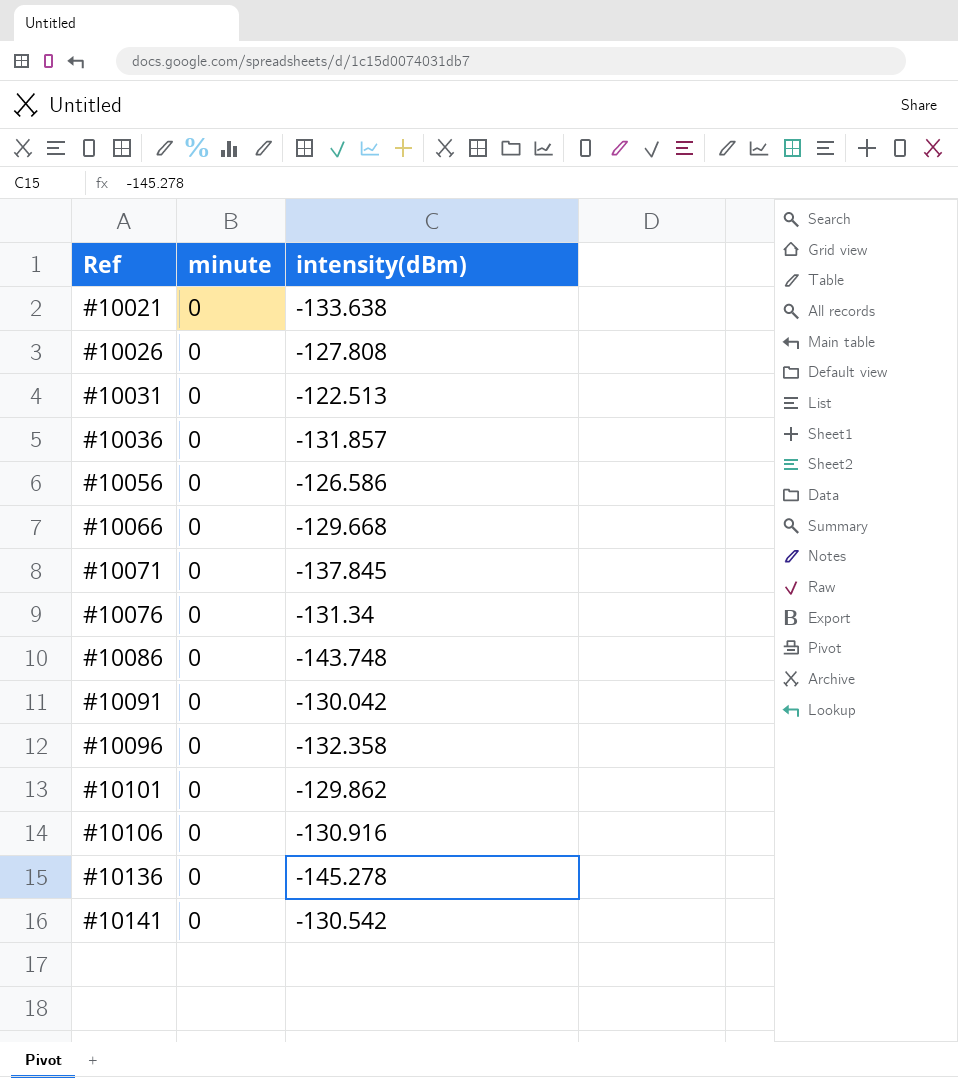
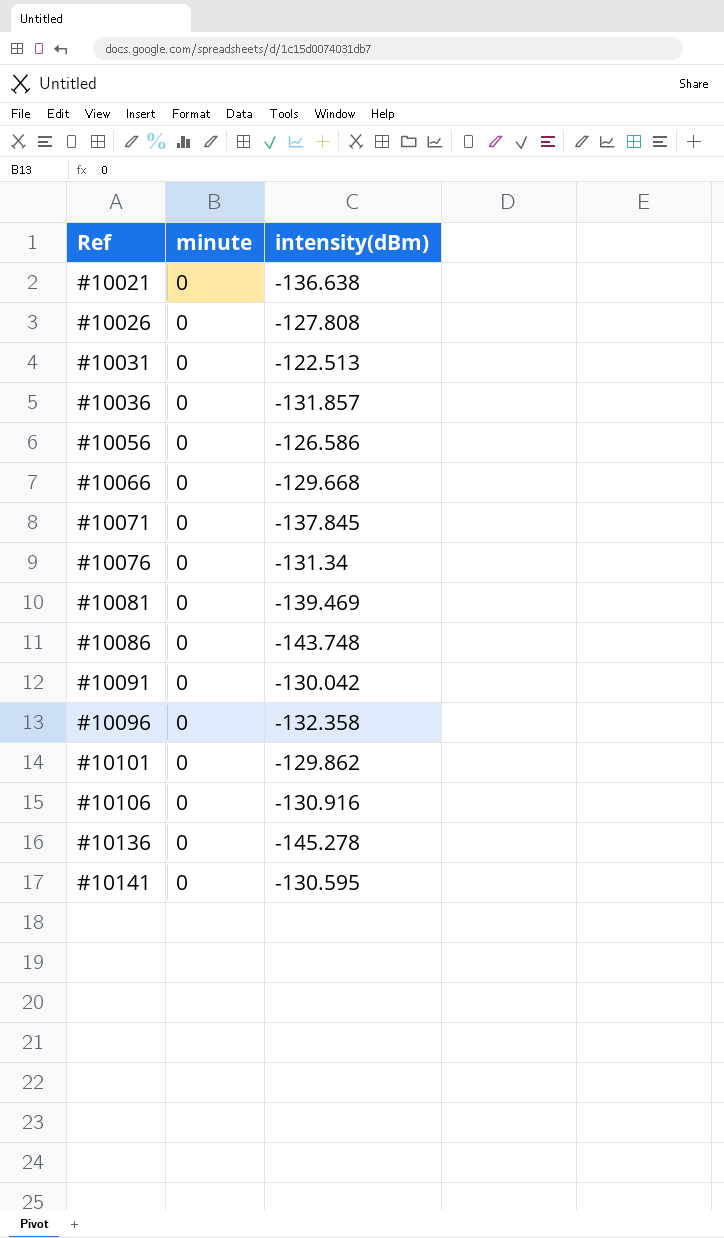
#10021 | intensity(dBm): -133.638 -> -136.638
row #10081: none -> 0 | -139.469
#10141 | intensity(dBm): -130.542 -> -130.595

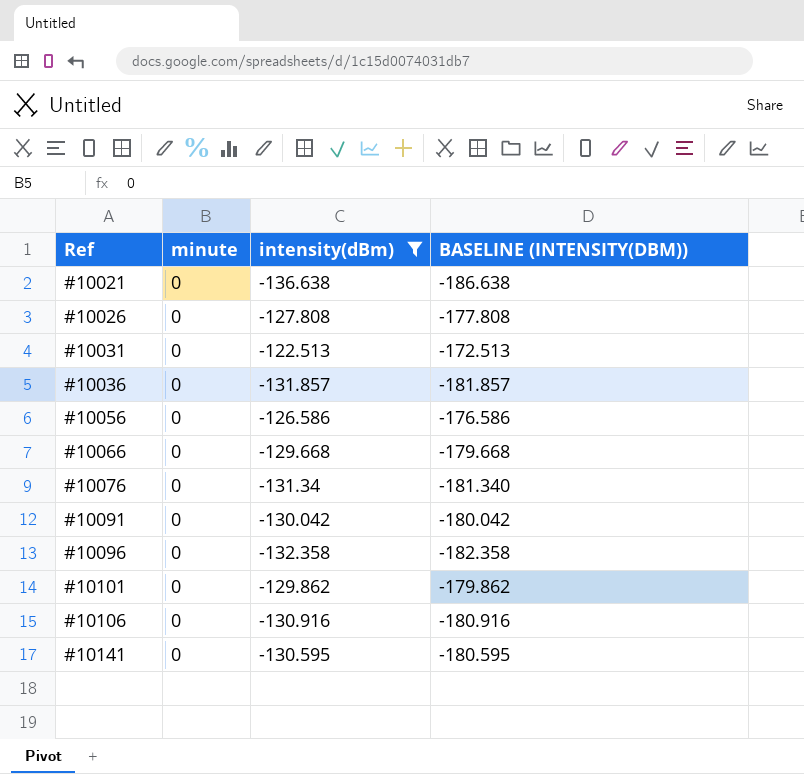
filter: none -> intensity(dBm) >= -136.638
column BASELINE (INTENSITY(DBM)) | formula: none -> [intensity(dBm)] - 50

